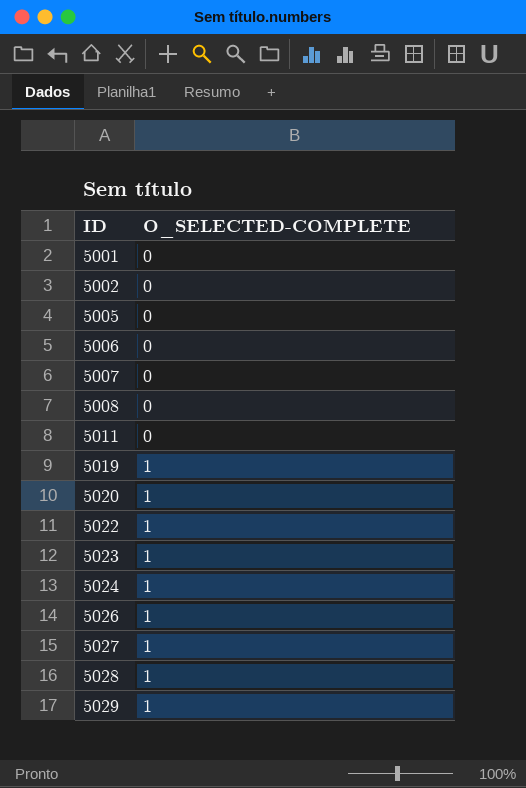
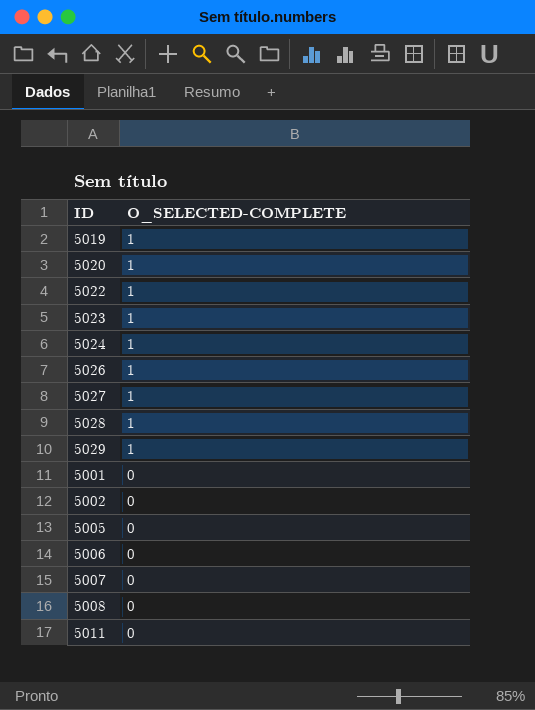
row order: ID ascending -> O_SELECTED-COMPLETE descending

